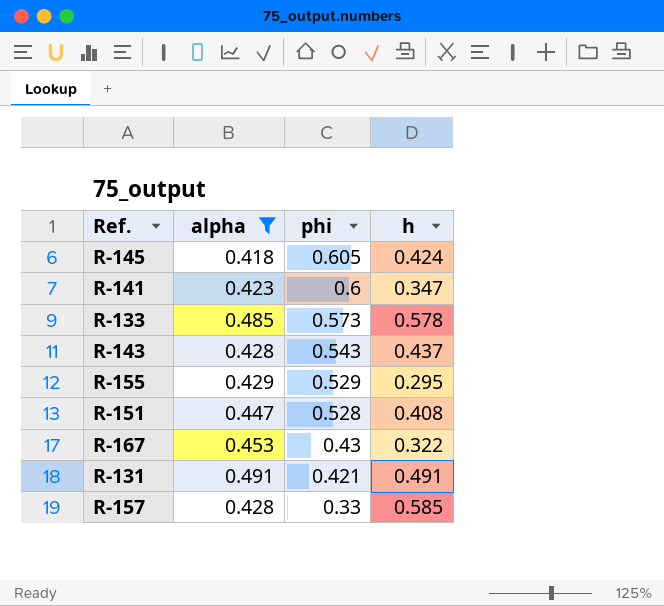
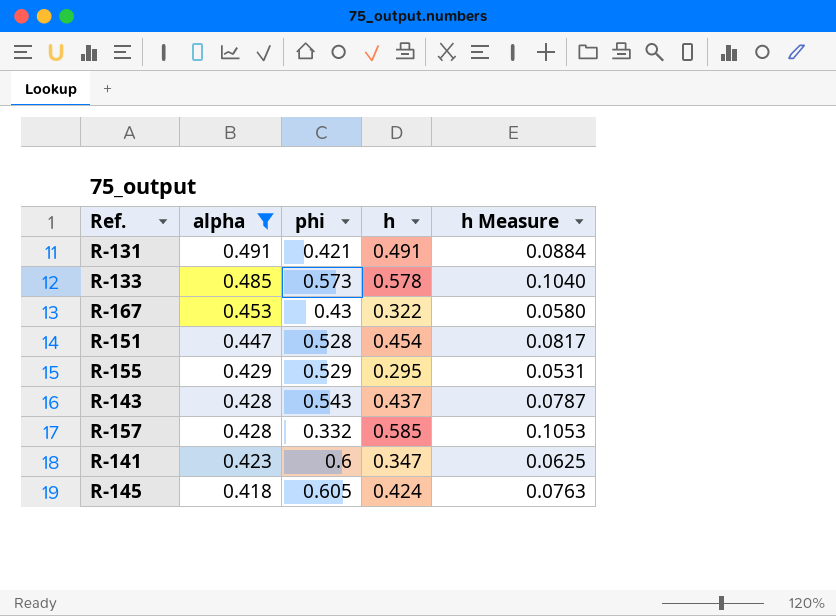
row order: phi descending -> alpha descending
column h Measure | formula: none -> [h] * 0.18
R-151 | h: 0.408 -> 0.454
R-157 | phi: 0.33 -> 0.332

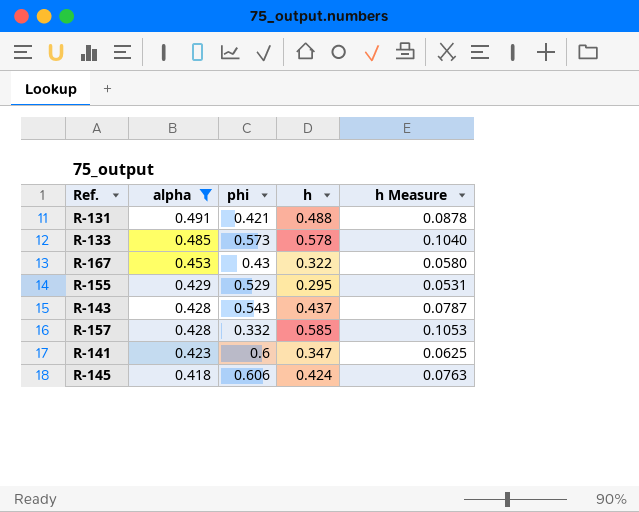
row R-151: 0.447 | 0.528 | 0.454 | 0.0817 -> none
R-131 | h: 0.491 -> 0.488
R-131 | h Measure: 0.0884 -> 0.0878
R-145 | phi: 0.605 -> 0.606

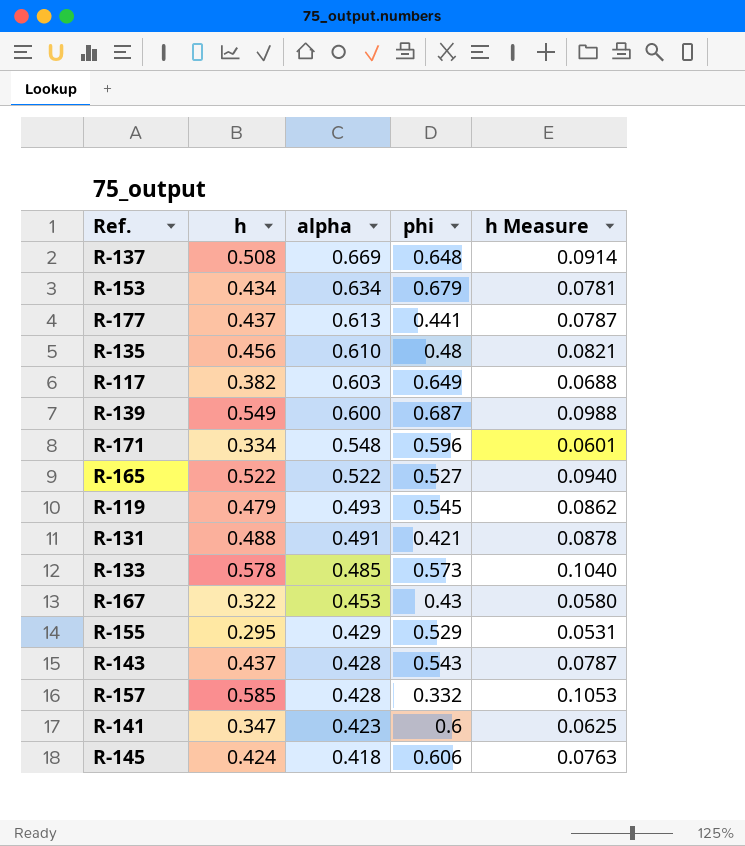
filter: alpha <= 0.491 -> none
column h | position: 4 -> 2

